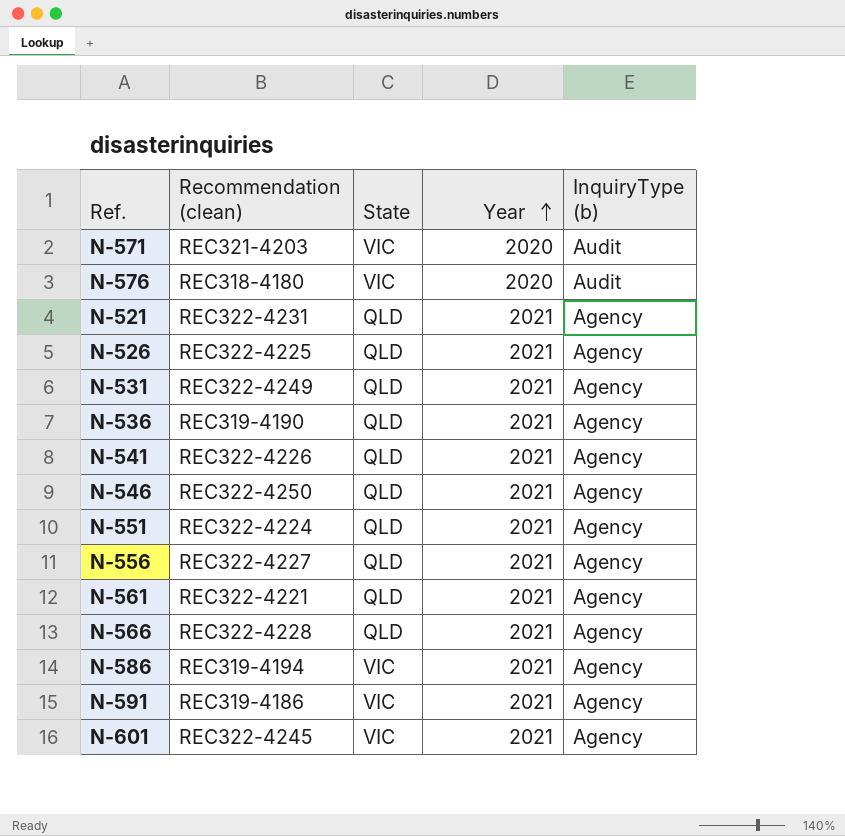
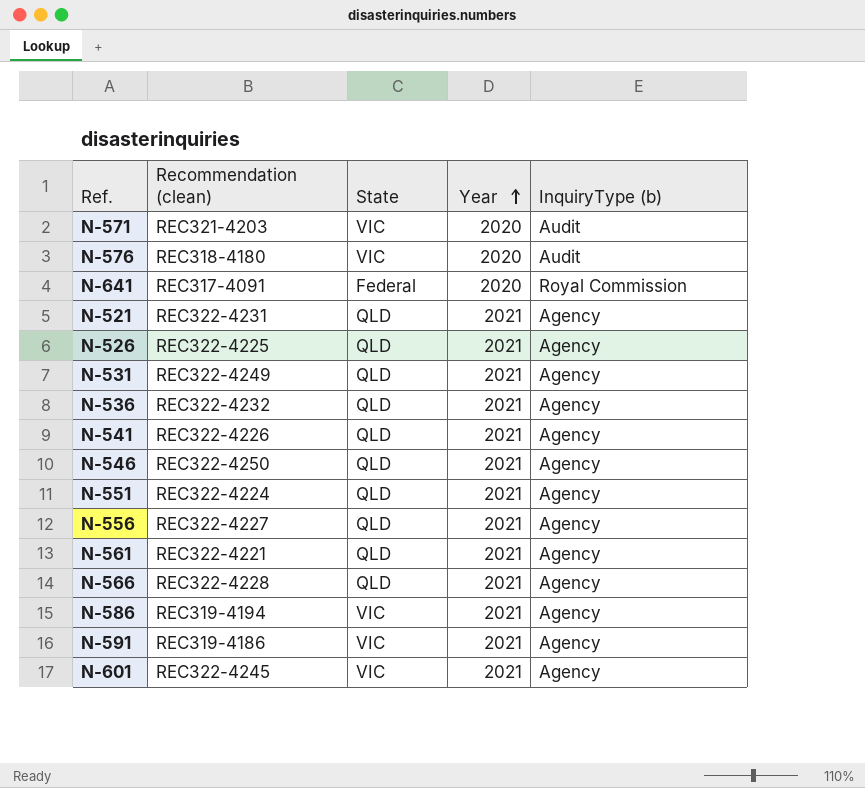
row N-641: none -> REC317-4091 | Federal | 2020 | Royal Commission
N-536 | Recommendation (clean): REC319-4190 -> REC322-4232

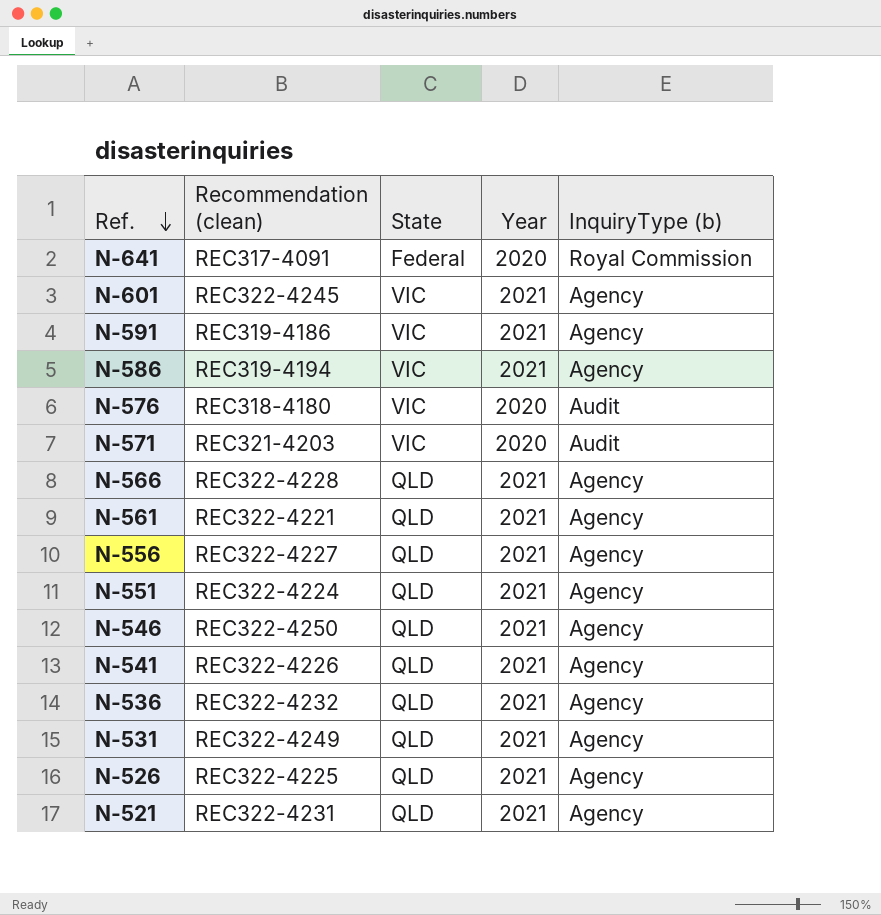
row order: Year ascending -> Ref. descending

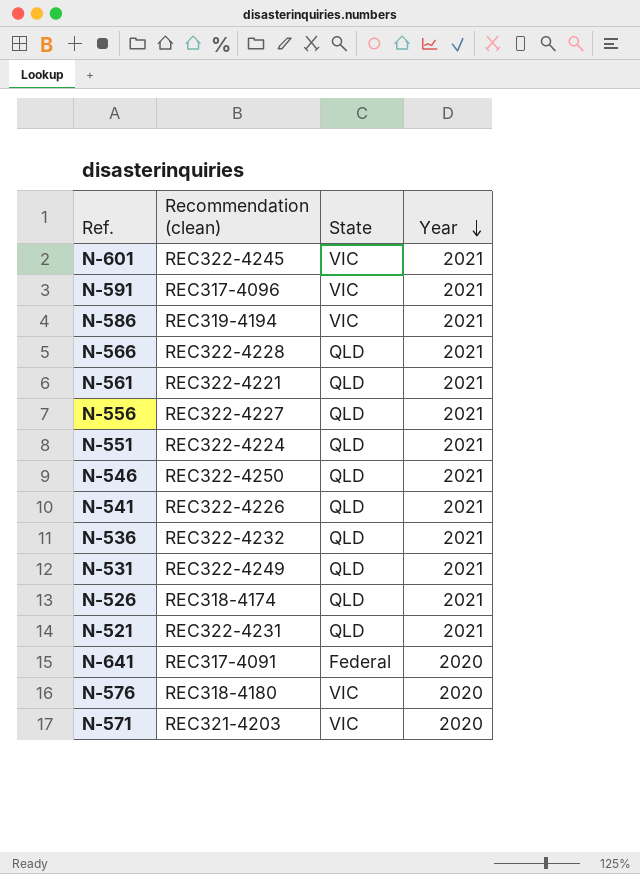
row order: Ref. descending -> Year descending
column InquiryType (b) | position: 5 -> none
N-591 | Recommendation (clean): REC319-4186 -> REC317-4096
N-526 | Recommendation (clean): REC322-4225 -> REC318-4174

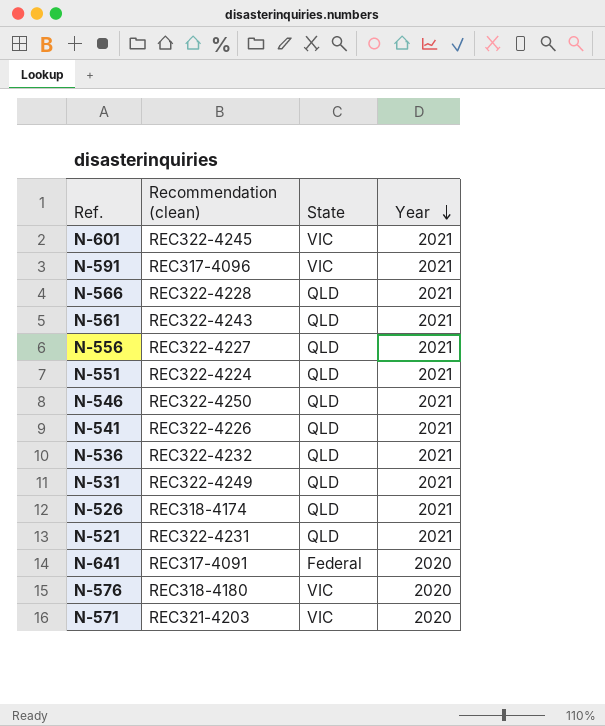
row N-586: REC319-4194 | VIC | 2021 -> none
N-561 | Recommendation (clean): REC322-4221 -> REC322-4243

